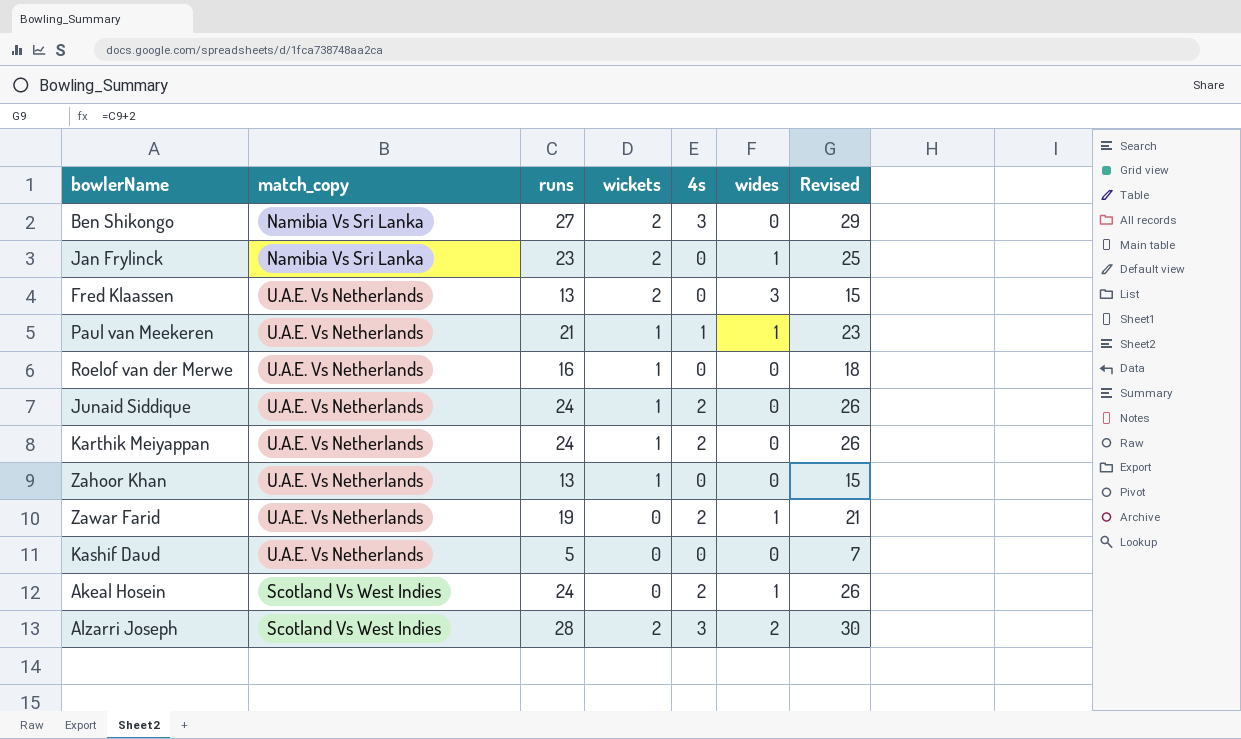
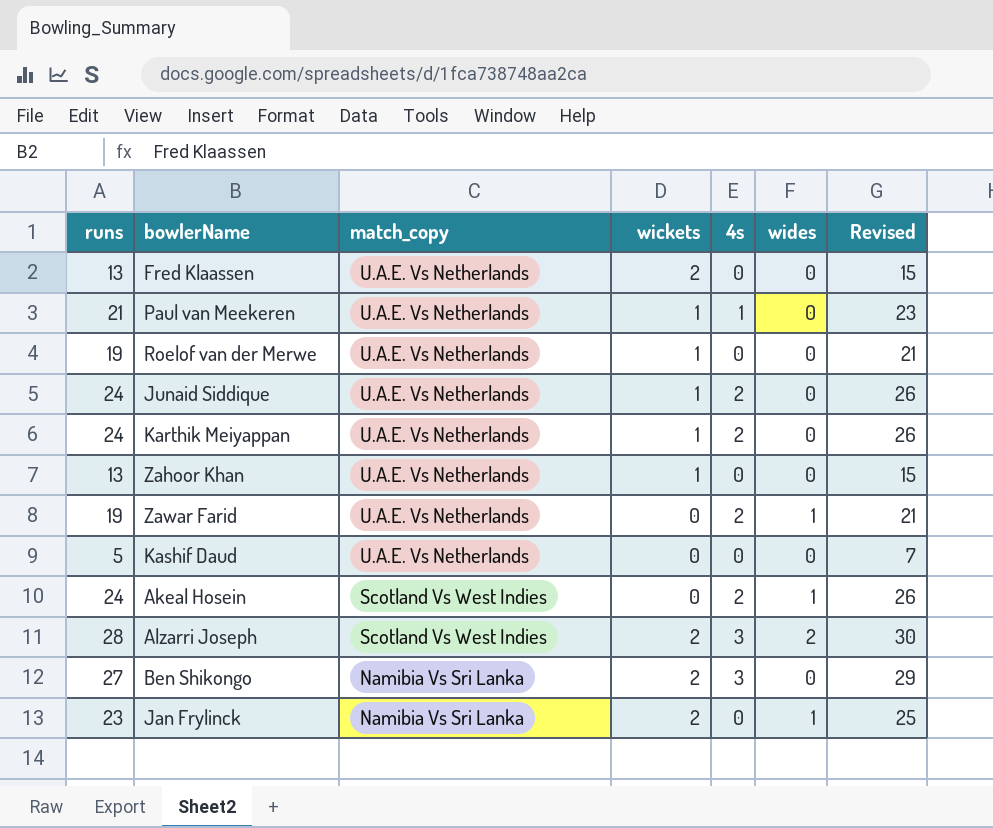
row order: none -> match_copy descending
column runs | position: 3 -> 1
Fred Klaassen | wides: 3 -> 0
Paul van Meekeren | wides: 1 -> 0
Roelof van der Merwe | runs: 16 -> 19
Roelof van der Merwe | Revised: 18 -> 21

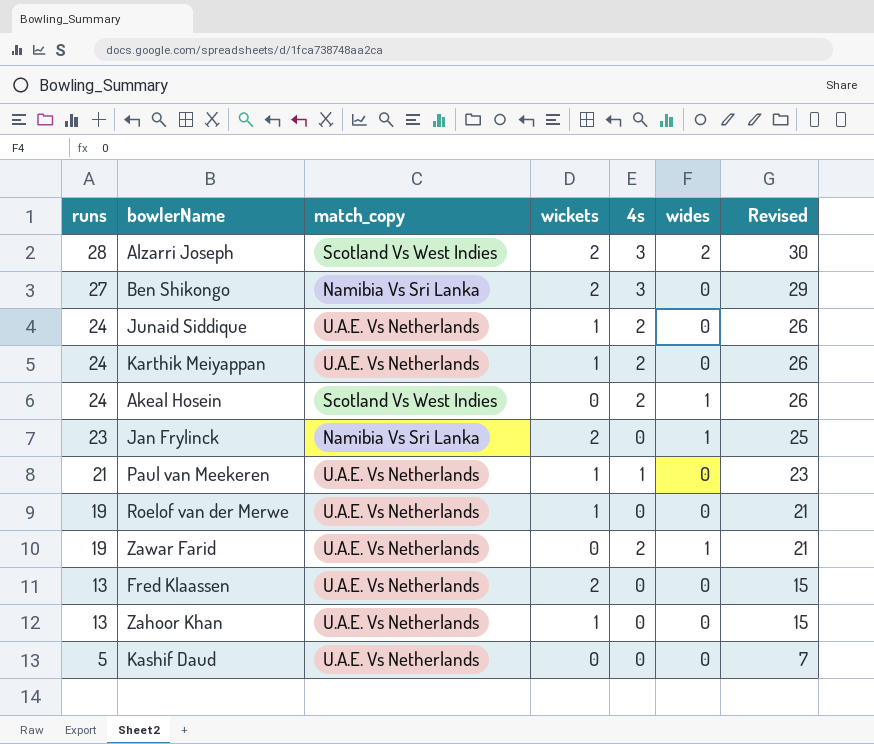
row order: match_copy descending -> runs descending

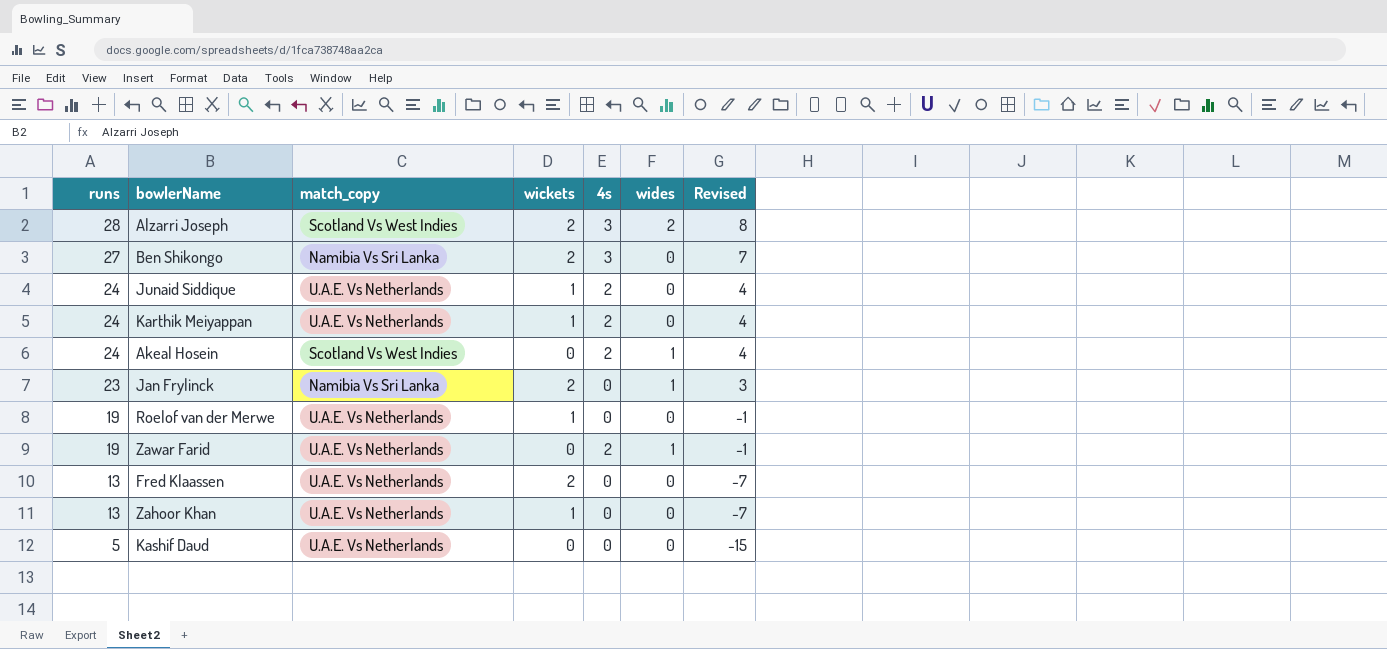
column Revised | formula: [runs] + 2 -> [runs] - 20
row Paul van Meekeren: 21 | U.A.E. Vs Netherlands | 1 | 1 | 0 | 23 -> none

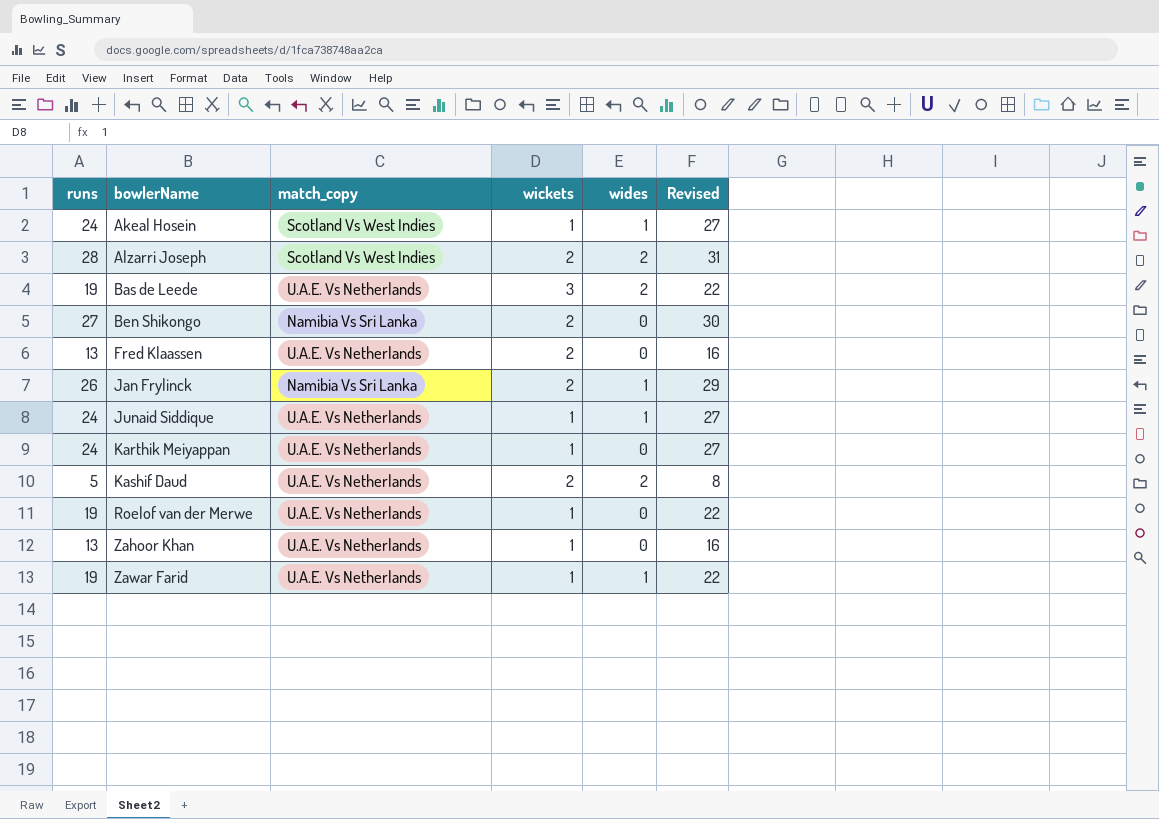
row order: runs descending -> bowlerName ascending
column 4s | position: 5 -> none
column Revised | formula: [runs] - 20 -> [runs] + 3
Akeal Hosein | wickets: 0 -> 1
row Bas de Leede: none -> 19 | U.A.E. Vs Netherlands | 3 | 2 | 22
Jan Frylinck | runs: 23 -> 26
Junaid Siddique | wides: 0 -> 1
Kashif Daud | wickets: 0 -> 2
Kashif Daud | wides: 0 -> 2
Zawar Farid | wickets: 0 -> 1

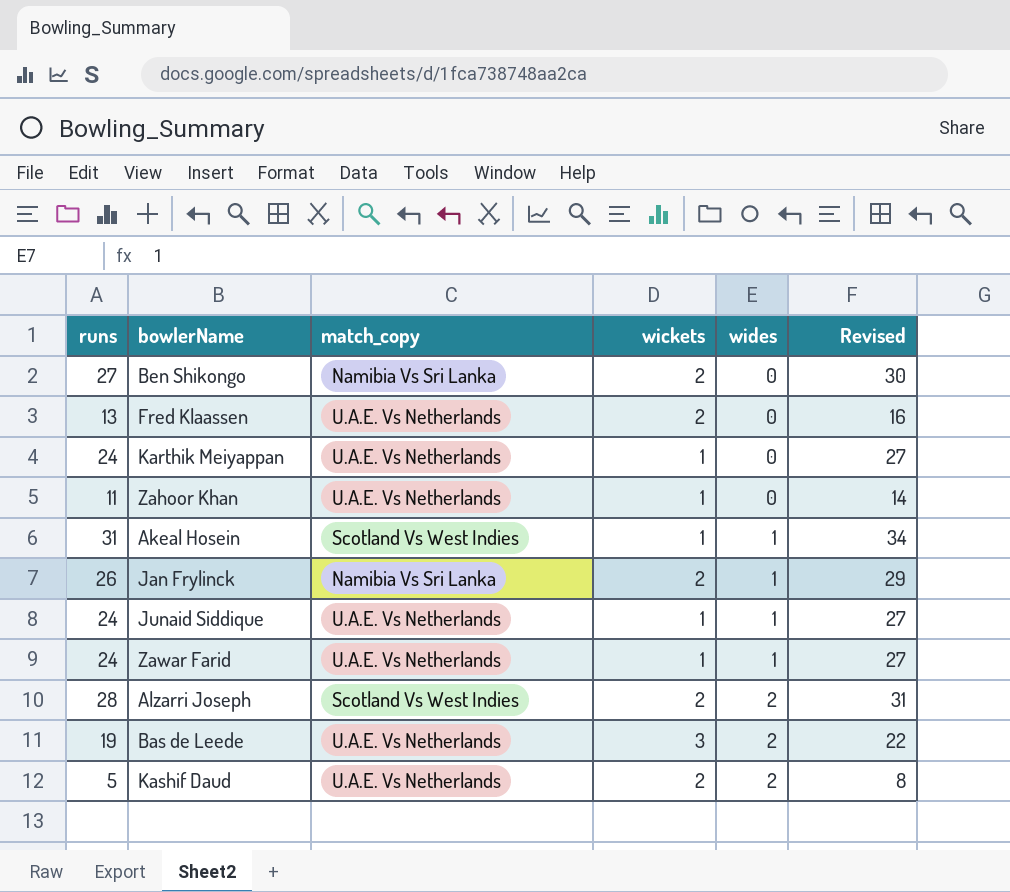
row order: bowlerName ascending -> wides ascending
row Roelof van der Merwe: 19 | U.A.E. Vs Netherlands | 1 | 0 | 22 -> none
Zahoor Khan | runs: 13 -> 11
Zahoor Khan | Revised: 16 -> 14
Akeal Hosein | runs: 24 -> 31
Akeal Hosein | Revised: 27 -> 34
Zawar Farid | runs: 19 -> 24
Zawar Farid | Revised: 22 -> 27

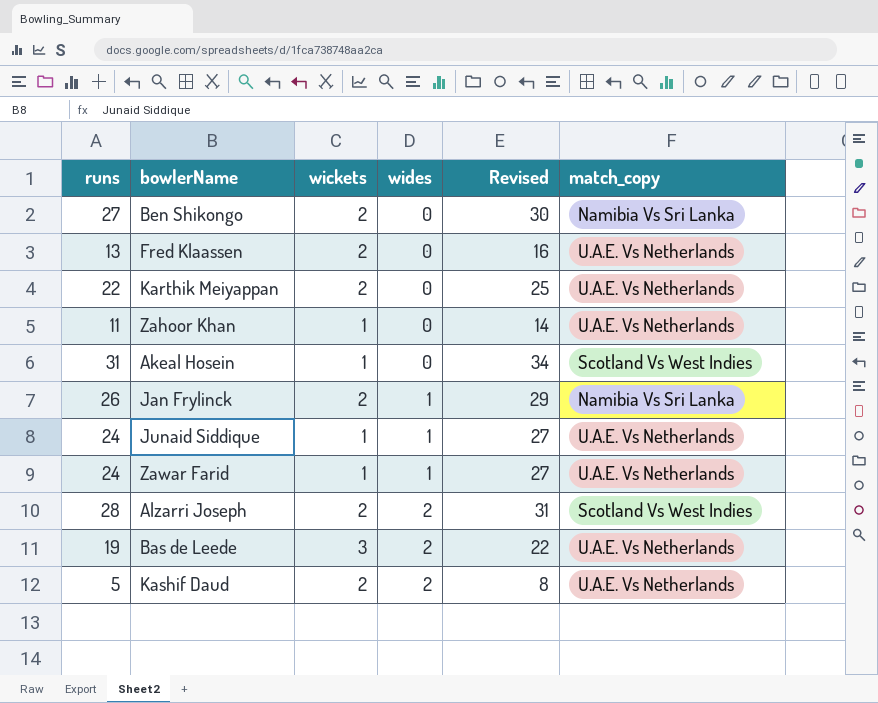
column match_copy | position: 3 -> 6
Karthik Meiyappan | runs: 24 -> 22
Karthik Meiyappan | wickets: 1 -> 2
Karthik Meiyappan | Revised: 27 -> 25
Akeal Hosein | wides: 1 -> 0

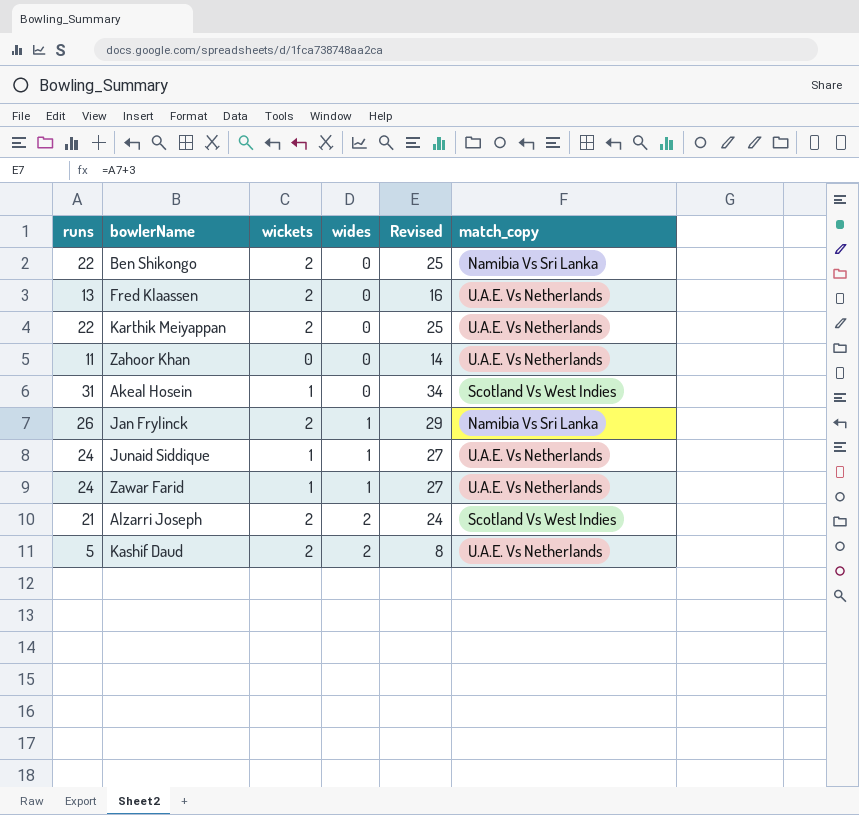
row Bas de Leede: 19 | 3 | 2 | 22 | U.A.E. Vs Netherlands -> none
Ben Shikongo | runs: 27 -> 22
Ben Shikongo | Revised: 30 -> 25
Zahoor Khan | wickets: 1 -> 0
Alzarri Joseph | runs: 28 -> 21
Alzarri Joseph | Revised: 31 -> 24

